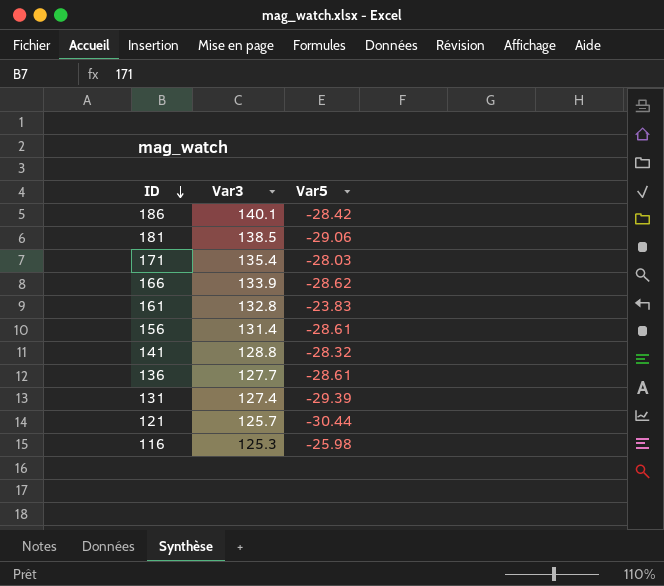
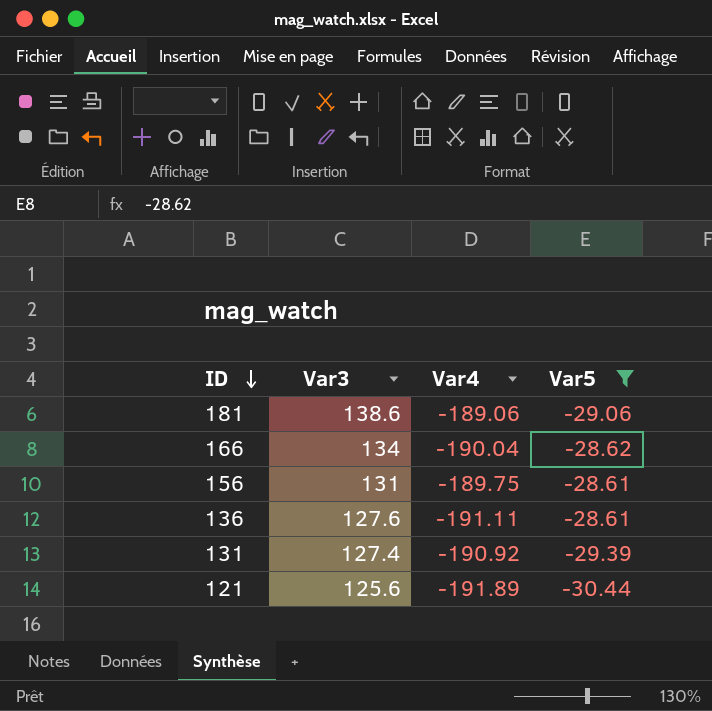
filter: none -> Var5 <= -28.61
column Var4 | position: none -> 3
181 | Var3: 138.5 -> 138.6
166 | Var3: 133.9 -> 134
156 | Var3: 131.4 -> 131
136 | Var3: 127.7 -> 127.6
121 | Var3: 125.7 -> 125.6

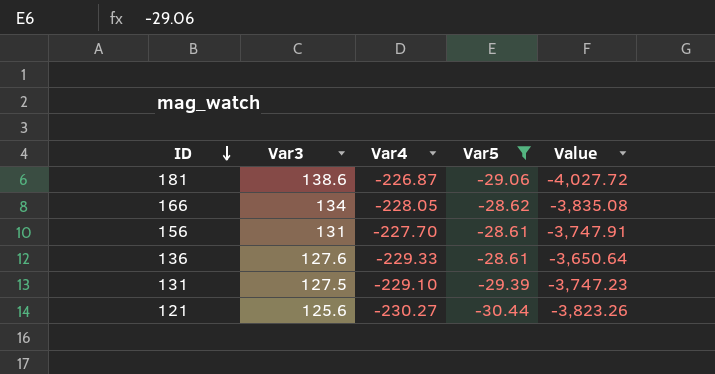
column Value | formula: none -> [Var3] * [Var5]
181 | Var4: -189.06 -> -226.87
166 | Var4: -190.04 -> -228.05
156 | Var4: -189.75 -> -227.70
136 | Var4: -191.11 -> -229.33
131 | Var3: 127.4 -> 127.5
131 | Var4: -190.92 -> -229.10
121 | Var4: -191.89 -> -230.27

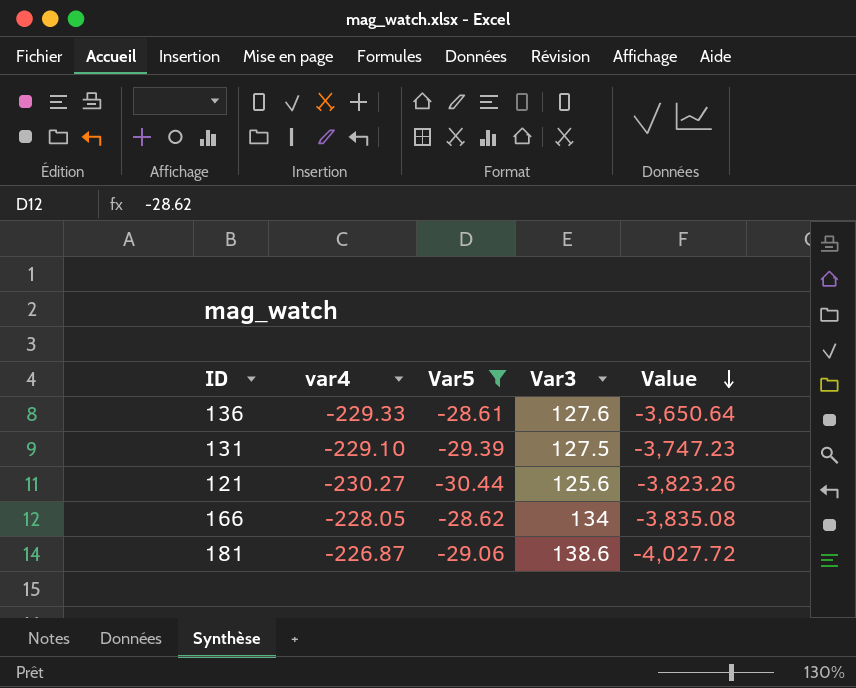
row order: ID descending -> Value descending
column name: Var4 -> var4
column Var3 | position: 2 -> 4
row 156: 131 | -227.70 | -28.61 | -3,747.91 -> none

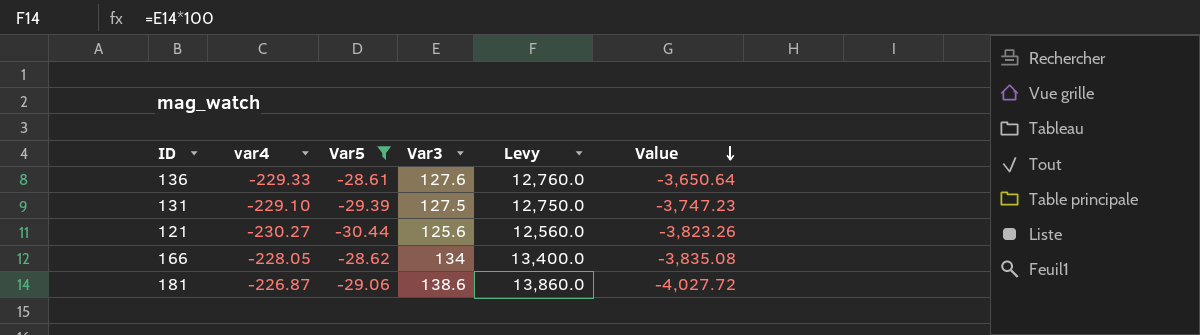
column Levy | formula: none -> [Var3] * 100

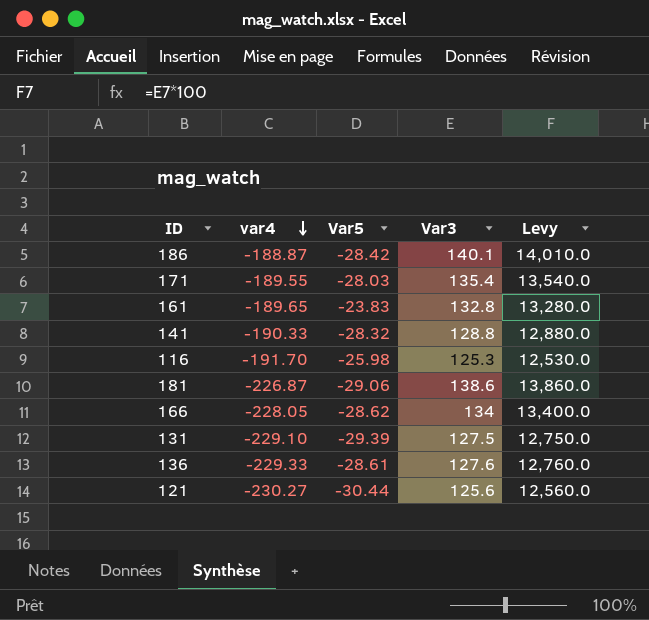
filter: Var5 <= -28.61 -> none
row order: Value descending -> var4 descending
column Value | formula: [Var5] * [Var3] -> none

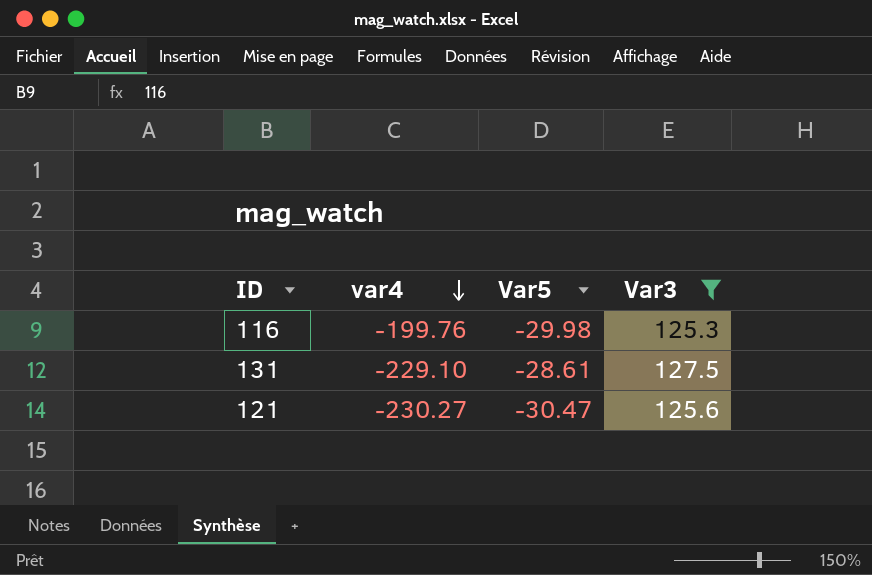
filter: none -> Var3 <= 127.5
column Levy | formula: [Var3] * 100 -> none
116 | var4: -191.70 -> -199.76
116 | Var5: -25.98 -> -29.98
131 | Var5: -29.39 -> -28.61
121 | Var5: -30.44 -> -30.47

